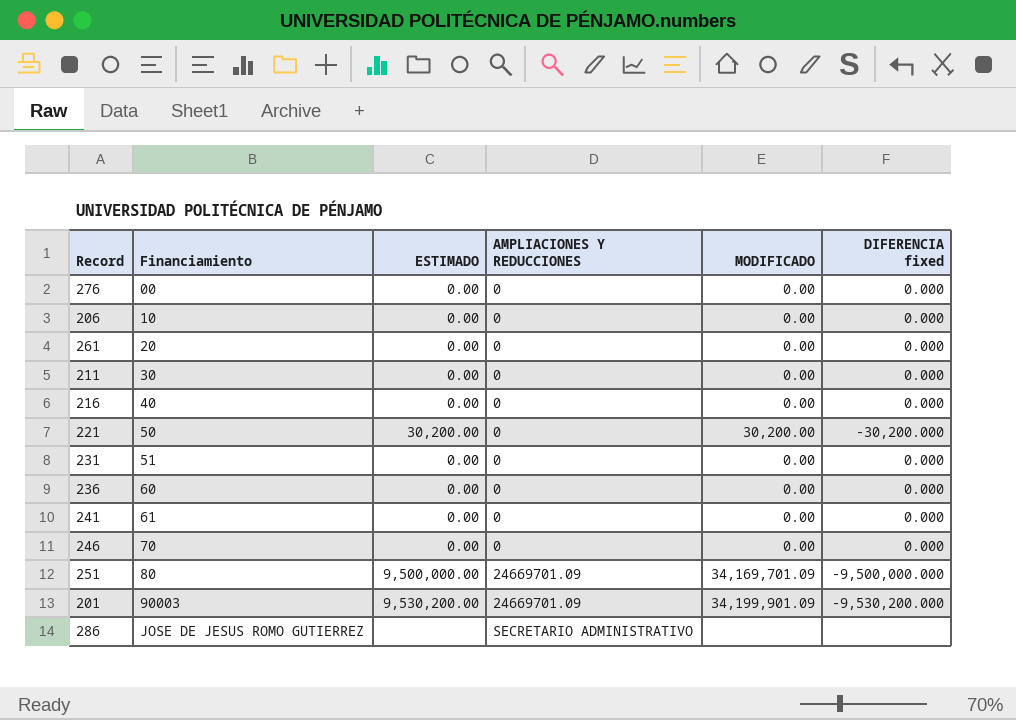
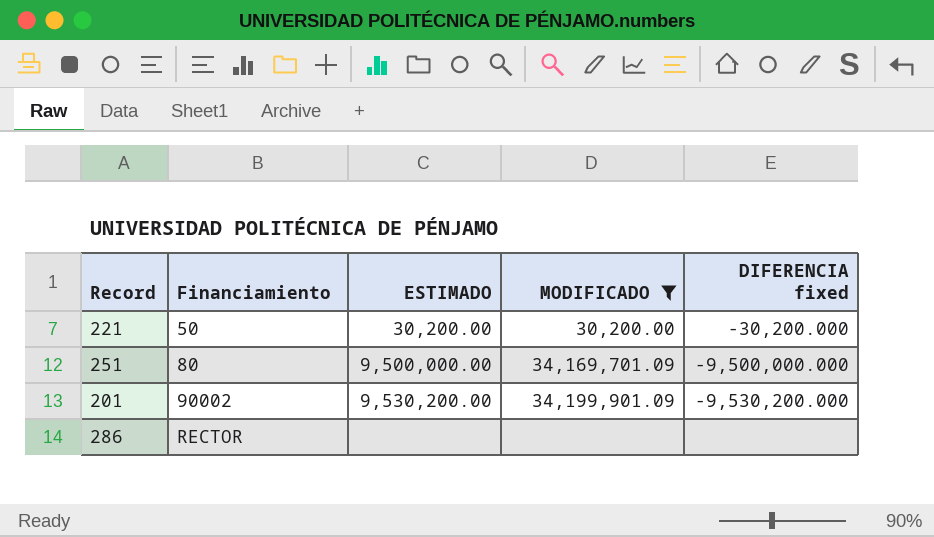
filter: none -> MODIFICADO != 0.00
column AMPLIACIONES Y REDUCCIONES | position: 4 -> none
201 | Financiamiento: 90003 -> 90002
286 | Financiamiento: JOSE DE JESUS ROMO GUTIERREZ -> RECTOR

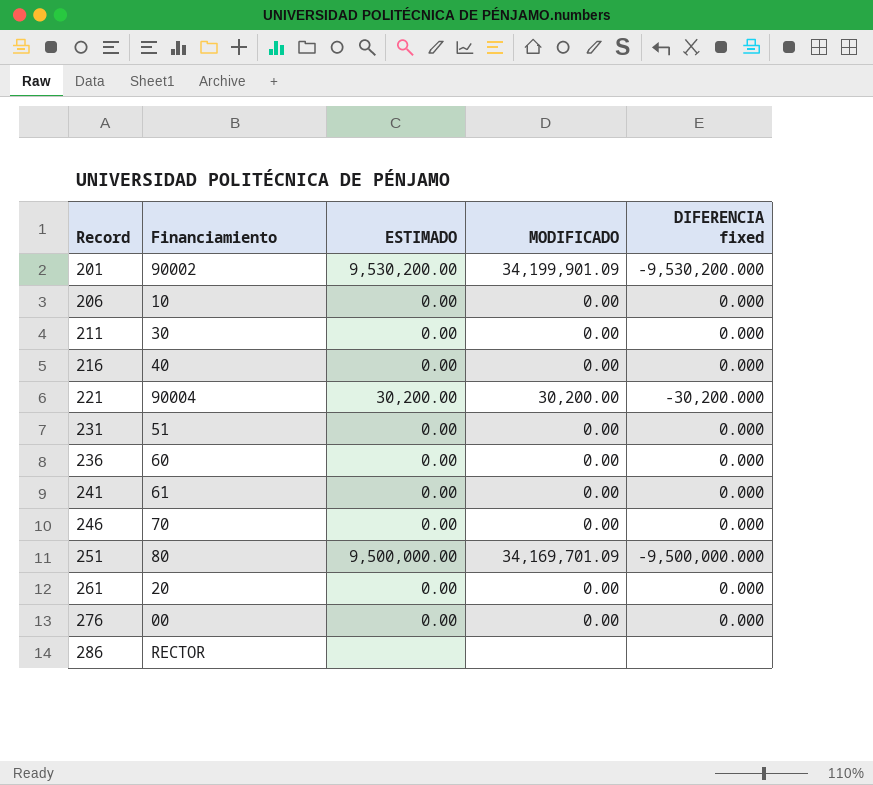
filter: MODIFICADO != 0.00 -> none
row order: Financiamiento ascending -> Record ascending
221 | Financiamiento: 50 -> 90004

